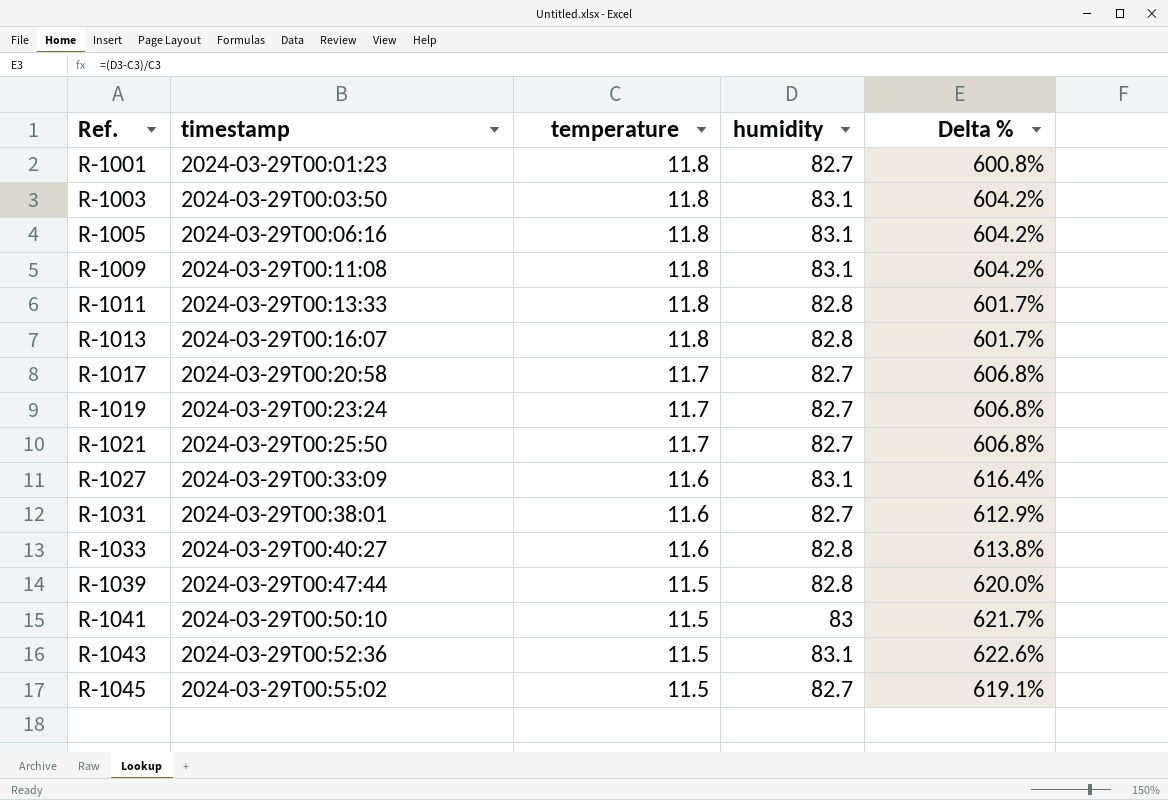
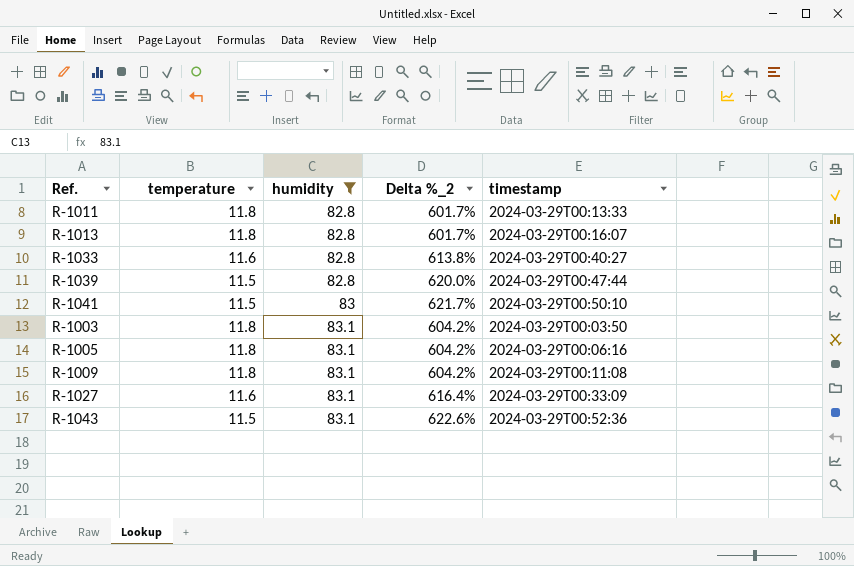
filter: none -> humidity != 82.7
row order: Ref. ascending -> humidity ascending
column name: Delta % -> Delta %_2
column timestamp | position: 2 -> 5

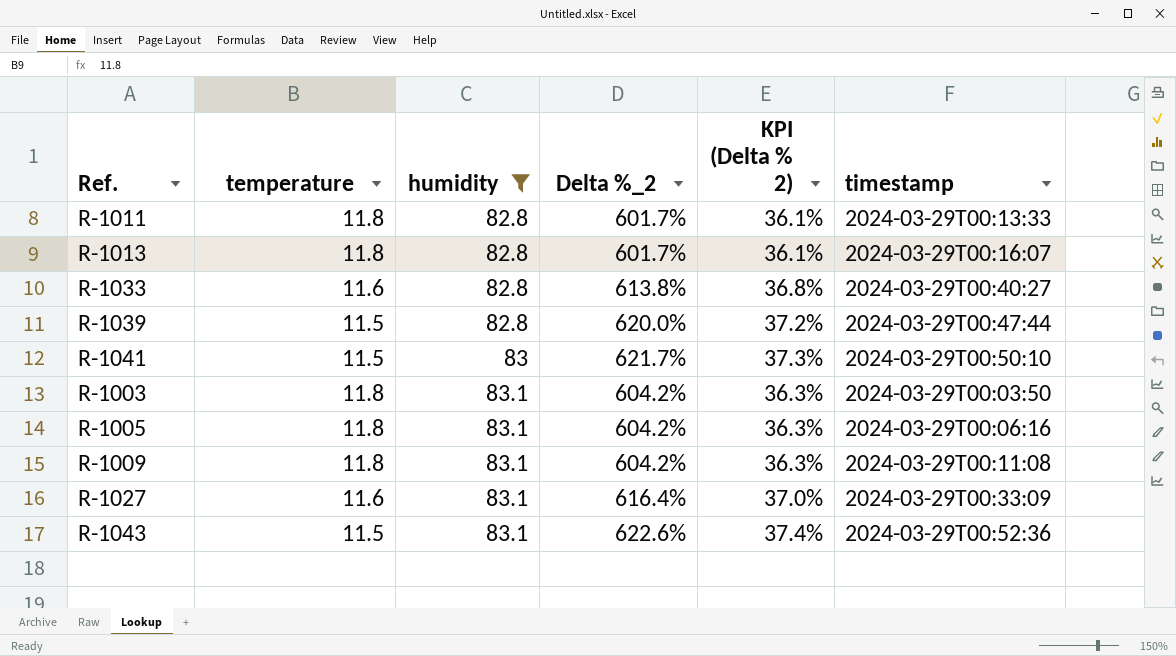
column KPI (Delta % 2) | formula: none -> [Delta %_2] * 0.06

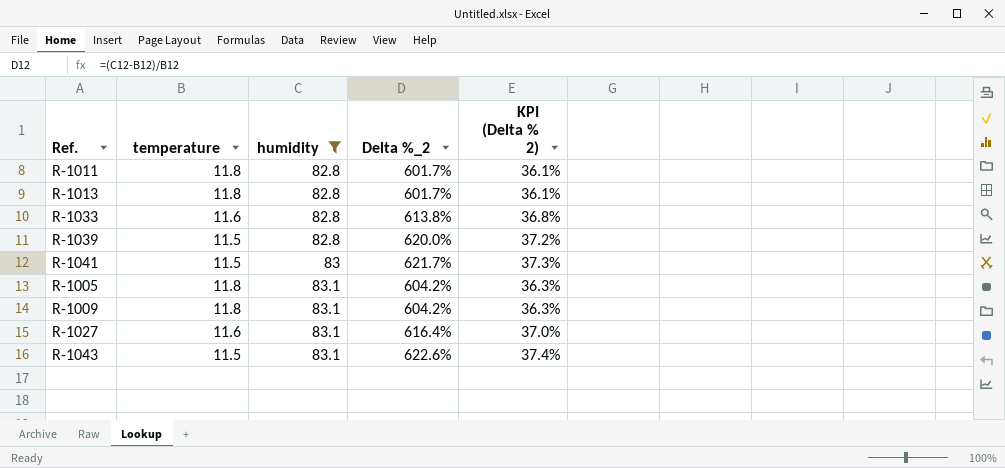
column timestamp | position: 6 -> none
row R-1003: 11.8 | 83.1 | 604.2% | 36.3% | 2024-03-29T00:03:50 -> none

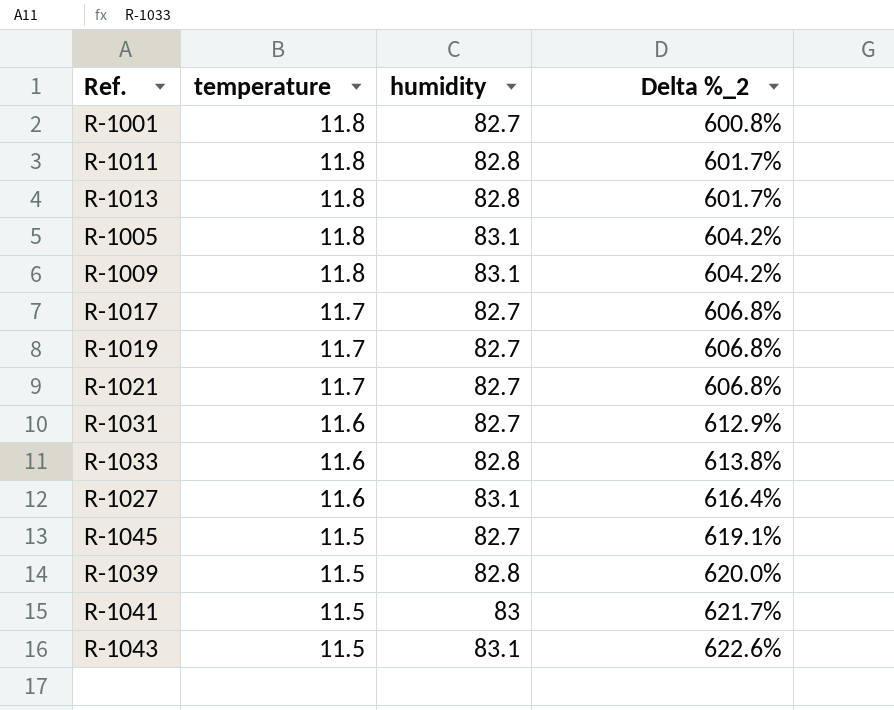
filter: humidity != 82.7 -> none
row order: humidity ascending -> temperature descending
column KPI (Delta % 2) | formula: [Delta %_2] * 0.06 -> none

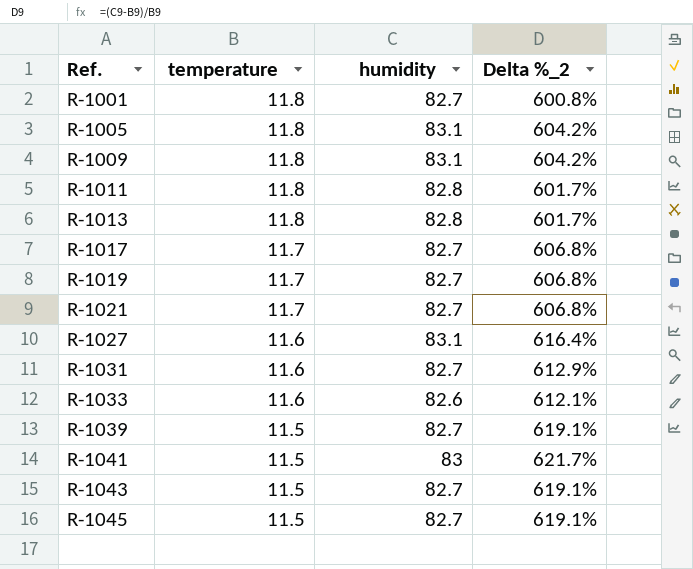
row order: temperature descending -> Ref. ascending
R-1033 | humidity: 82.8 -> 82.6
R-1033 | Delta %_2: 613.8% -> 612.1%
R-1039 | humidity: 82.8 -> 82.7
R-1039 | Delta %_2: 620.0% -> 619.1%
R-1043 | humidity: 83.1 -> 82.7
R-1043 | Delta %_2: 622.6% -> 619.1%

